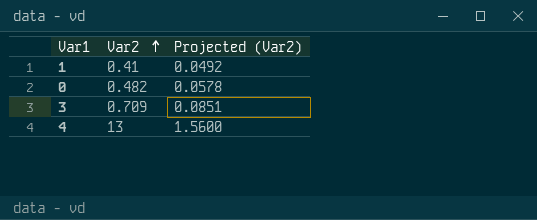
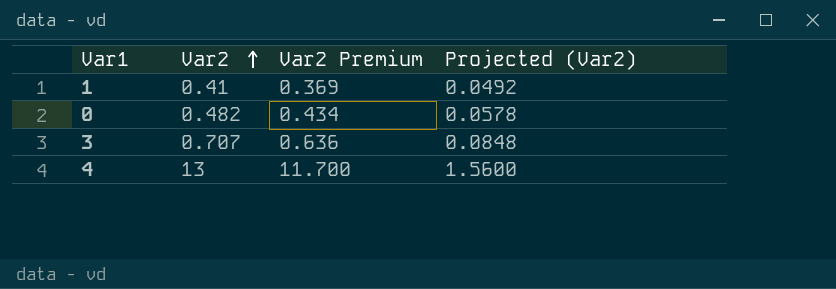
column Var2 Premium | formula: none -> [Var2] * 0.9
3 | Var2: 0.709 -> 0.707
3 | Projected (Var2): 0.0851 -> 0.0848

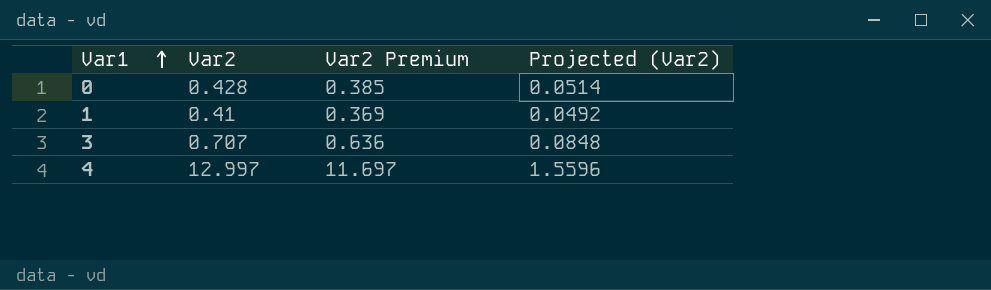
row order: Var2 ascending -> Var1 ascending
0 | Var2: 0.482 -> 0.428
0 | Var2 Premium: 0.434 -> 0.385
0 | Projected (Var2): 0.0578 -> 0.0514
4 | Var2: 13 -> 12.997
4 | Var2 Premium: 11.700 -> 11.697
4 | Projected (Var2): 1.5600 -> 1.5596

